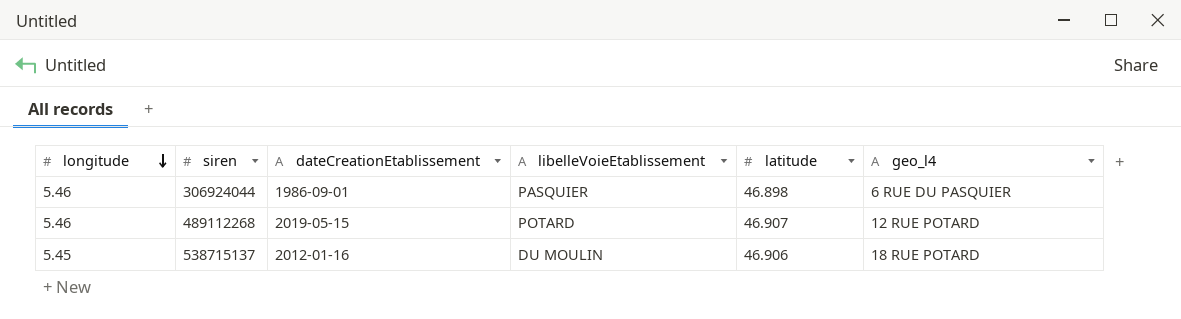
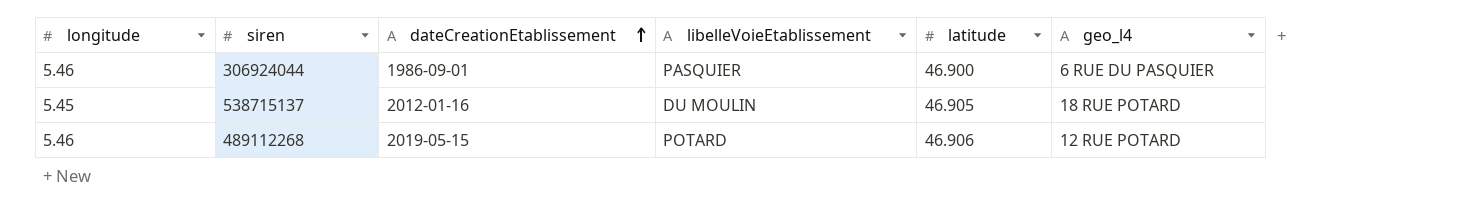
row order: longitude descending -> dateCreationEtablissement ascending
306924044 | latitude: 46.898 -> 46.900
538715137 | latitude: 46.906 -> 46.905
489112268 | latitude: 46.907 -> 46.906

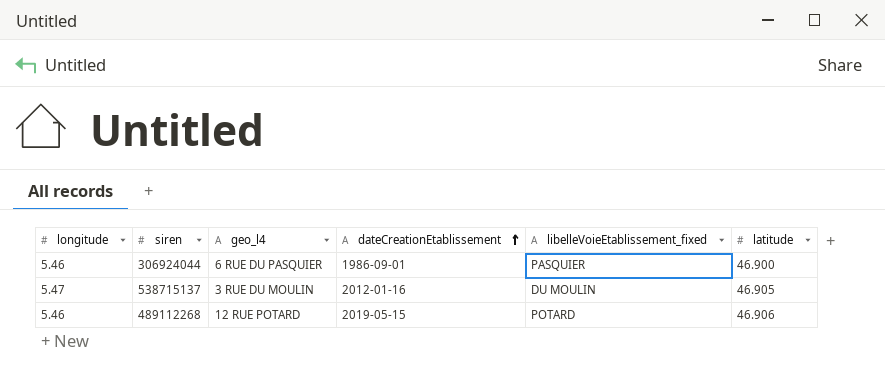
column geo_l4 | position: 6 -> 3
column name: libelleVoieEtablissement -> libelleVoieEtablissement_fixed
538715137 | longitude: 5.45 -> 5.47
538715137 | geo_l4: 18 RUE POTARD -> 3 RUE DU MOULIN

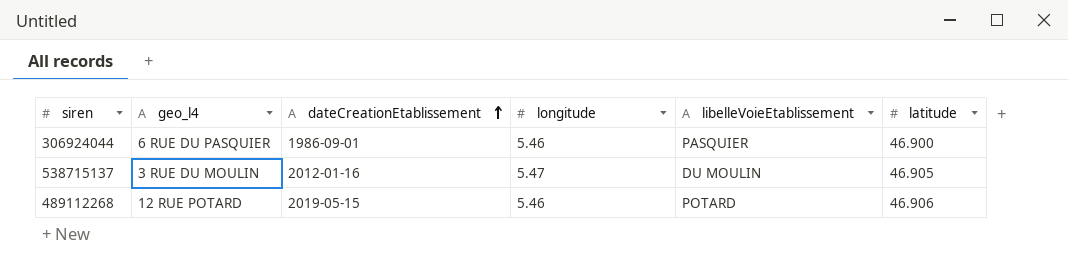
column longitude | position: 1 -> 4
column name: libelleVoieEtablissement_fixed -> libelleVoieEtablissement

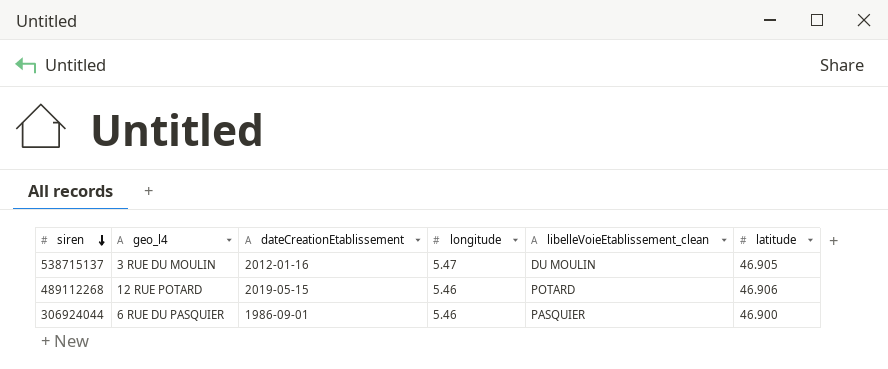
row order: dateCreationEtablissement ascending -> siren descending
column name: libelleVoieEtablissement -> libelleVoieEtablissement_clean

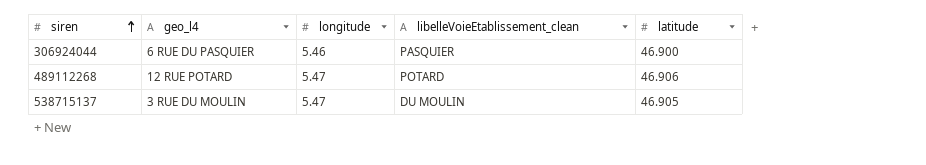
row order: siren descending -> siren ascending
column dateCreationEtablissement | position: 3 -> none
489112268 | longitude: 5.46 -> 5.47

